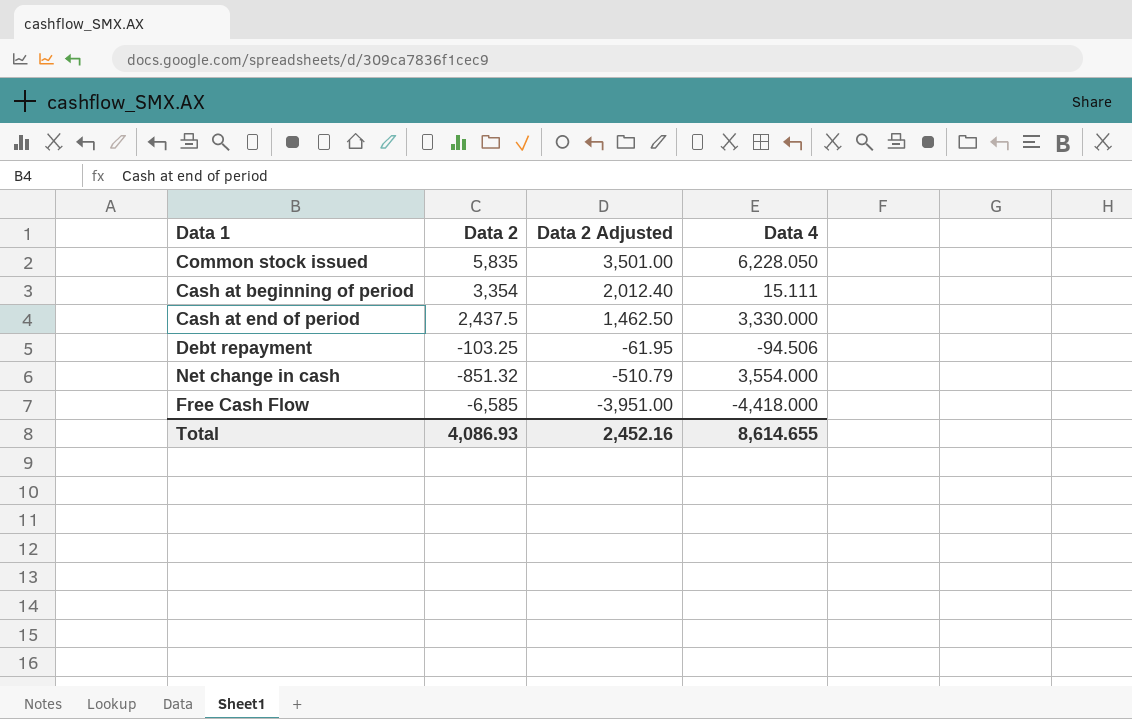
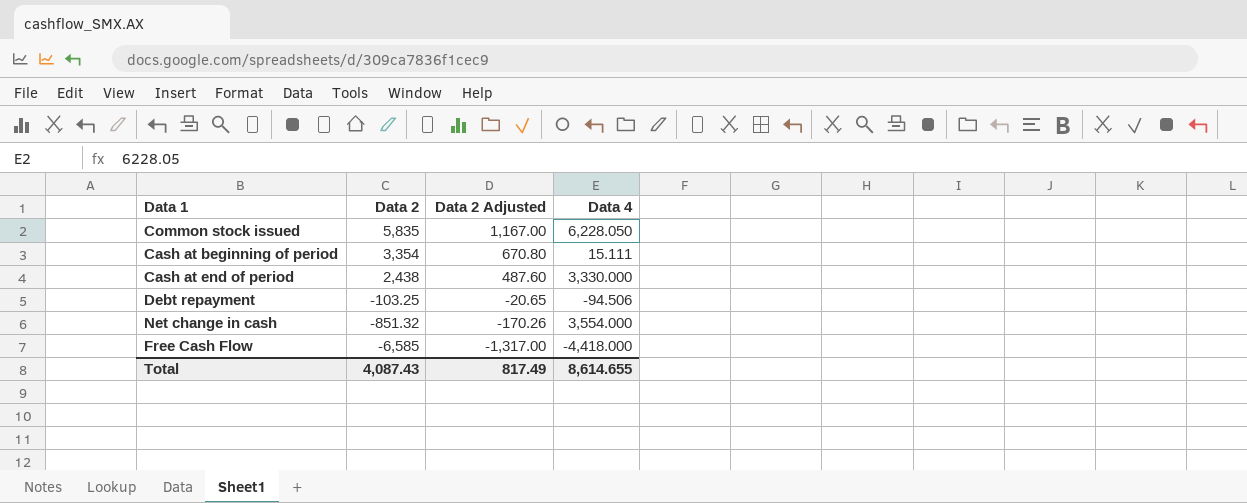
column Data 2 Adjusted | formula: [Data 2] * 0.6 -> [Data 2] * 0.2
Cash at end of period | Data 2: 2,437.5 -> 2,438
Total | Data 2: 4,086.93 -> 4,087.43
Total | Data 2 Adjusted: 2,452.16 -> 817.49

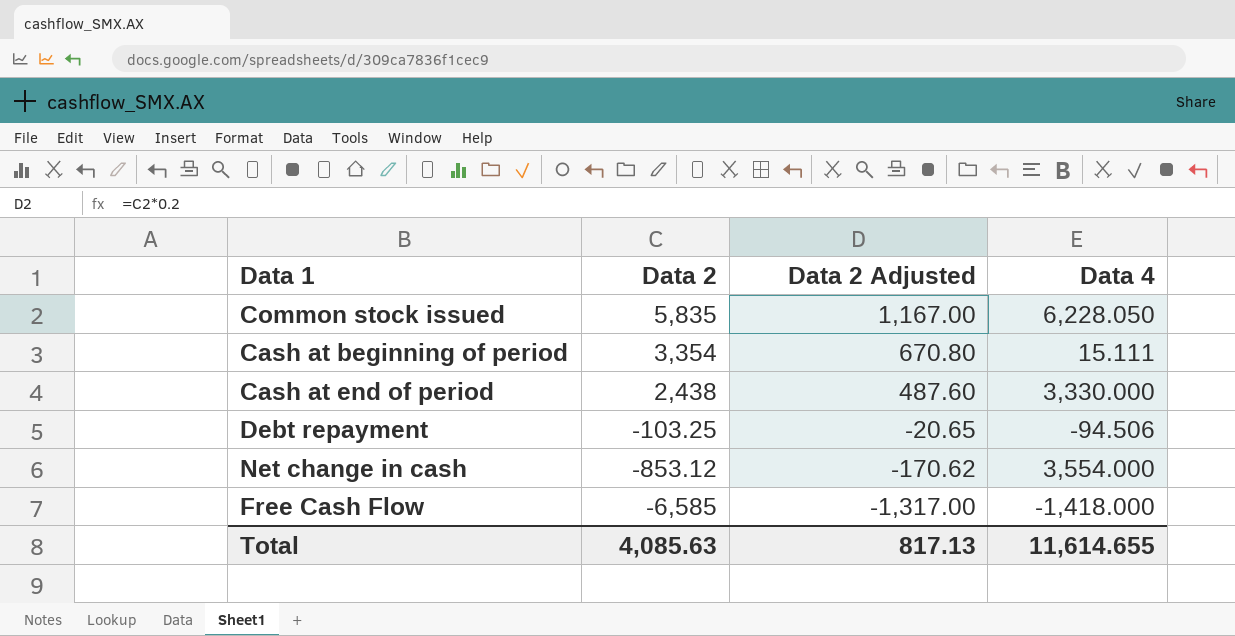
Net change in cash | Data 2: -851.32 -> -853.12
Net change in cash | Data 2 Adjusted: -170.26 -> -170.62
Free Cash Flow | Data 4: -4,418.000 -> -1,418.000
Total | Data 2: 4,087.43 -> 4,085.63
Total | Data 2 Adjusted: 817.49 -> 817.13
Total | Data 4: 8,614.655 -> 11,614.655

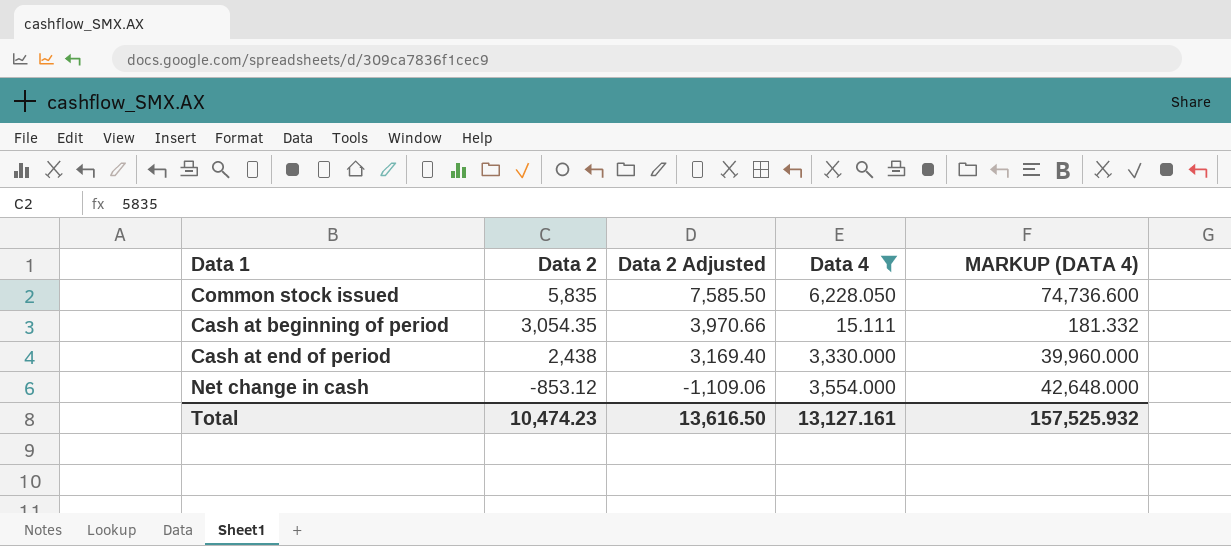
filter: none -> Data 4 >= 15.111
column Data 2 Adjusted | formula: [Data 2] * 0.2 -> [Data 2] * 1.3
column MARKUP (DATA 4) | formula: none -> [Data 4] * 12
Cash at beginning of period | Data 2: 3,354 -> 3,054.35
Total | Data 2: 4,085.63 -> 10,474.23
Total | Data 2 Adjusted: 817.13 -> 13,616.50
Total | Data 4: 11,614.655 -> 13,127.161

